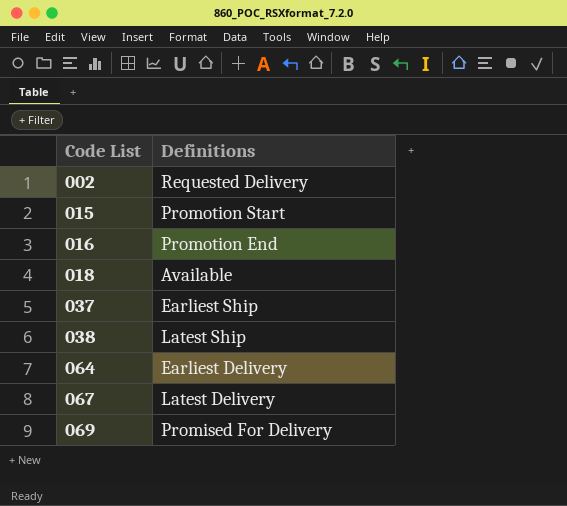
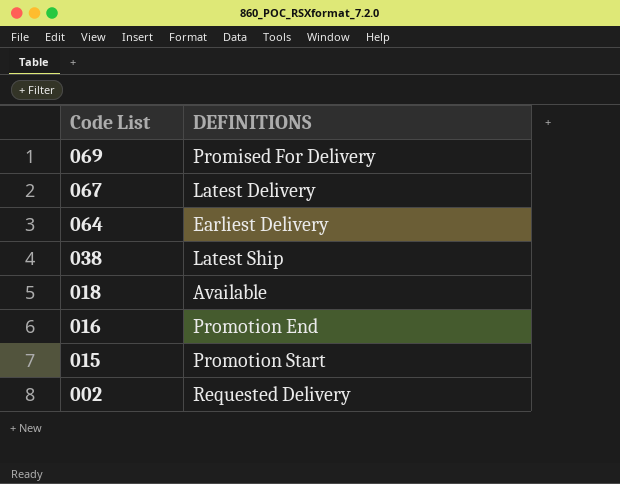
row order: Code List ascending -> Code List descending
column name: Definitions -> DEFINITIONS
row 037: Earliest Ship -> none

